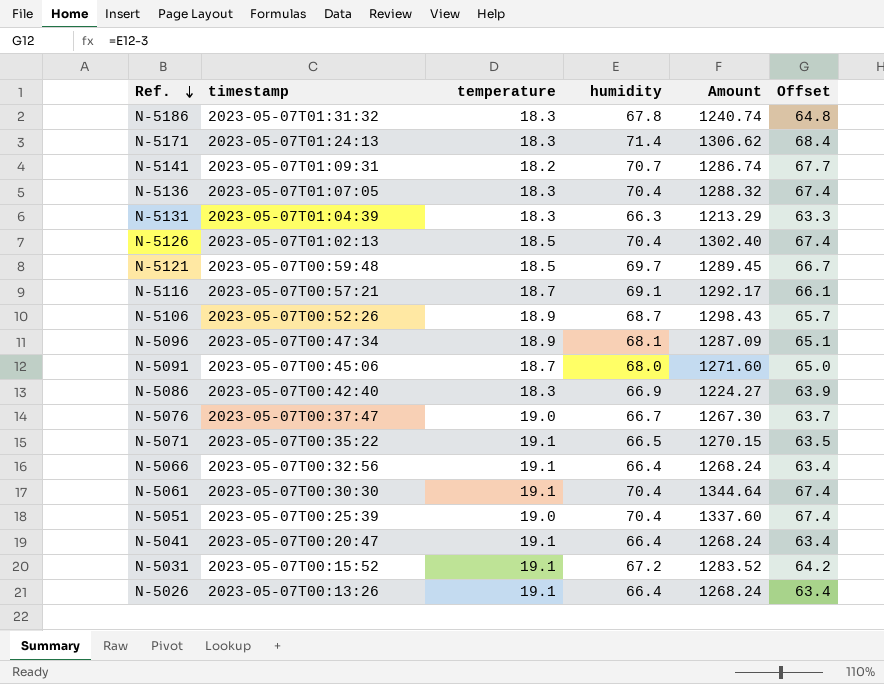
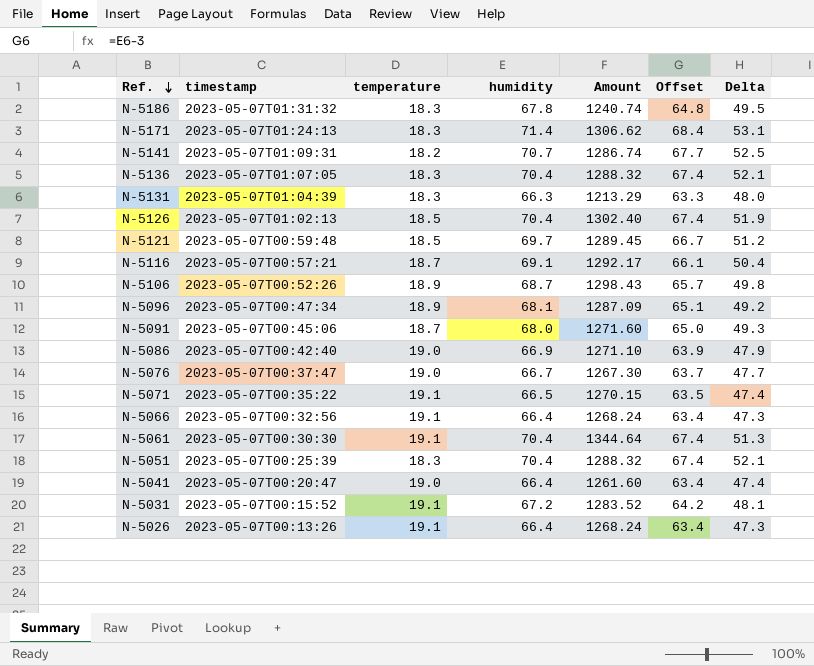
column Delta | formula: none -> [humidity] - [temperature]
N-5086 | temperature: 18.3 -> 19.0
N-5086 | Amount: 1224.27 -> 1271.10
N-5051 | temperature: 19.0 -> 18.3
N-5051 | Amount: 1337.60 -> 1288.32
N-5041 | temperature: 19.1 -> 19.0
N-5041 | Amount: 1268.24 -> 1261.60

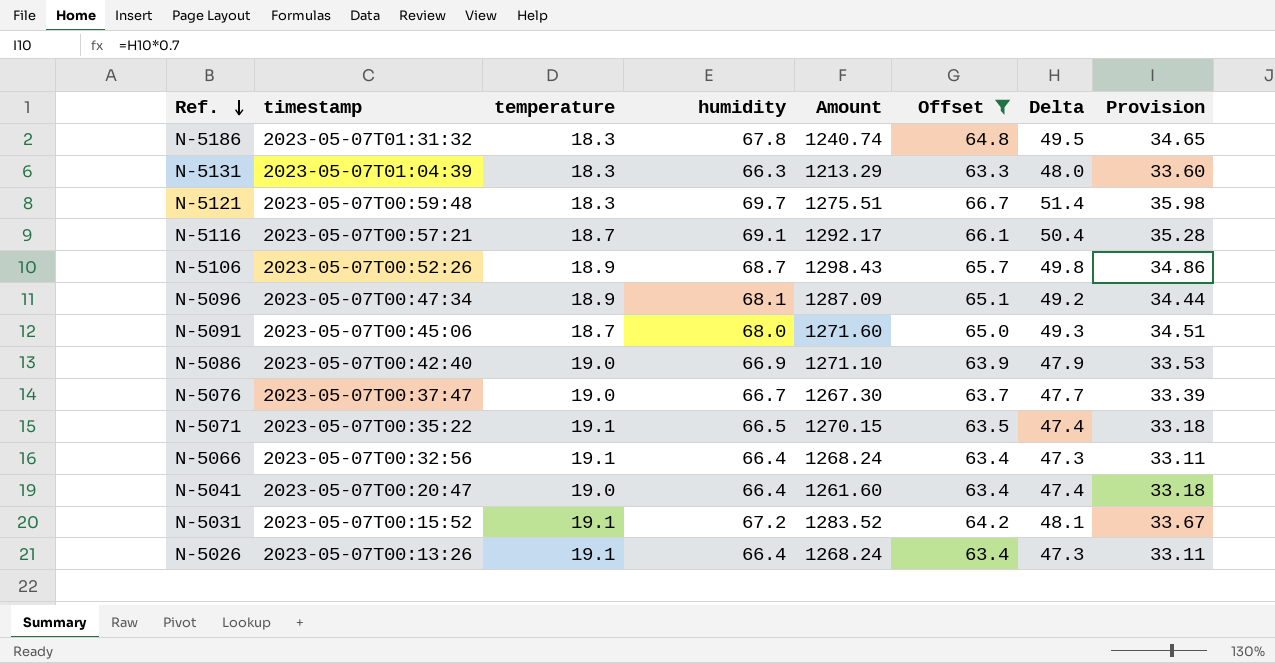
filter: none -> Offset <= 66.7
column Provision | formula: none -> [Delta] * 0.7
N-5121 | temperature: 18.5 -> 18.3
N-5121 | Amount: 1289.45 -> 1275.51
N-5121 | Delta: 51.2 -> 51.4

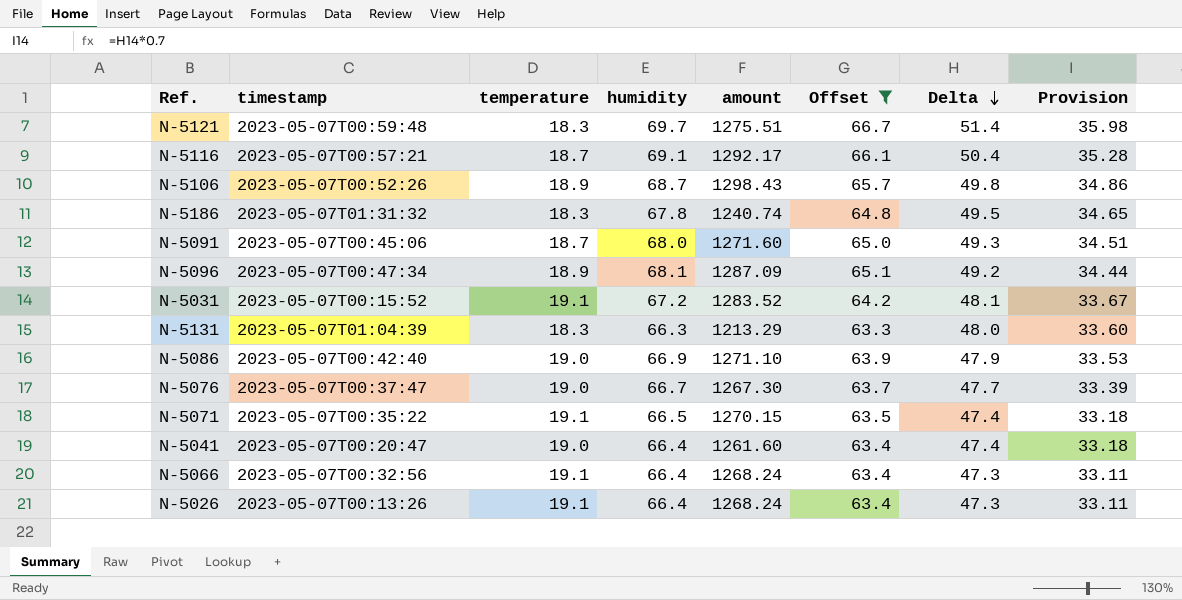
row order: Ref. descending -> Delta descending
column name: Amount -> amount

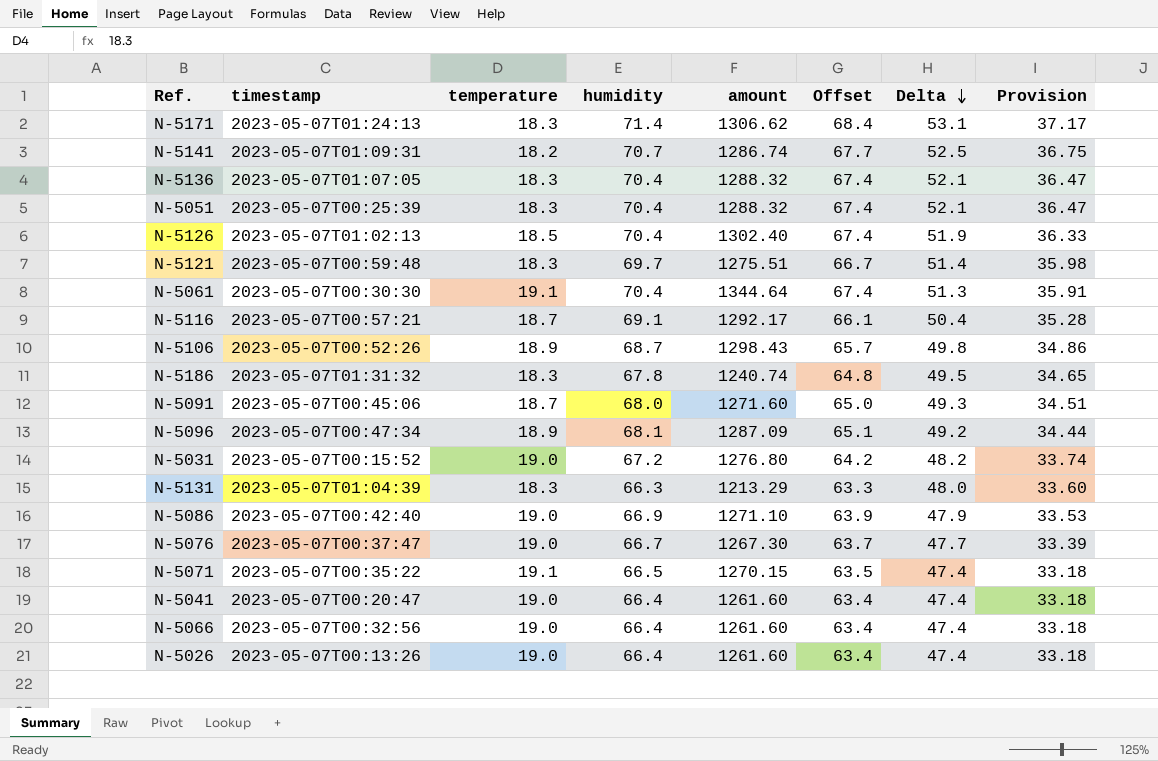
filter: Offset <= 66.7 -> none
N-5031 | temperature: 19.1 -> 19.0
N-5031 | amount: 1283.52 -> 1276.80
N-5031 | Delta: 48.1 -> 48.2
N-5031 | Provision: 33.67 -> 33.74
N-5066 | temperature: 19.1 -> 19.0
N-5066 | amount: 1268.24 -> 1261.60
N-5066 | Delta: 47.3 -> 47.4
N-5066 | Provision: 33.11 -> 33.18
N-5026 | temperature: 19.1 -> 19.0
N-5026 | amount: 1268.24 -> 1261.60
N-5026 | Delta: 47.3 -> 47.4
N-5026 | Provision: 33.11 -> 33.18

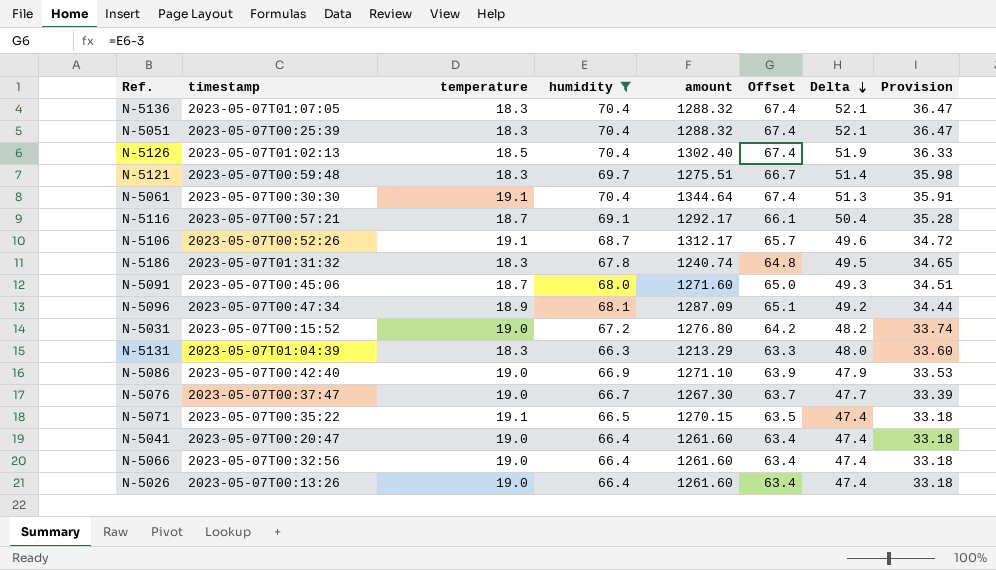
filter: none -> humidity <= 70.4
N-5106 | temperature: 18.9 -> 19.1
N-5106 | amount: 1298.43 -> 1312.17
N-5106 | Delta: 49.8 -> 49.6
N-5106 | Provision: 34.86 -> 34.72

